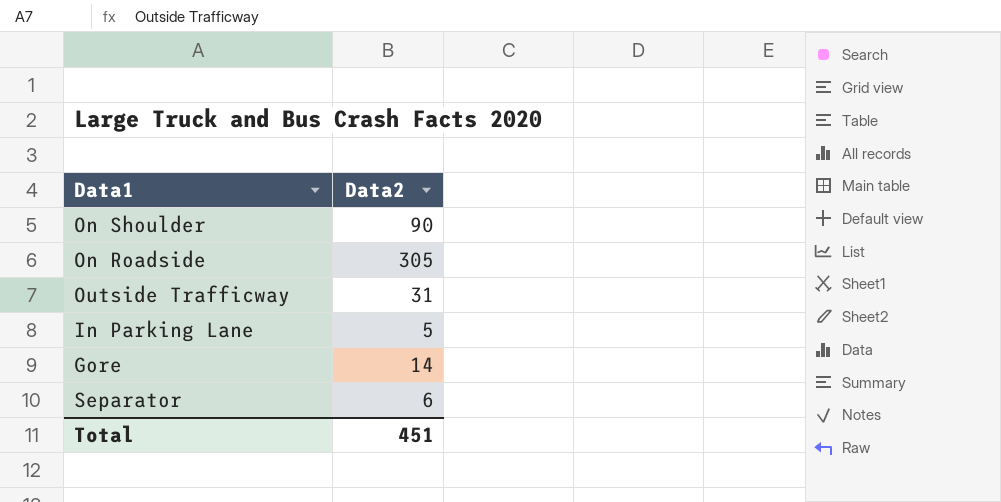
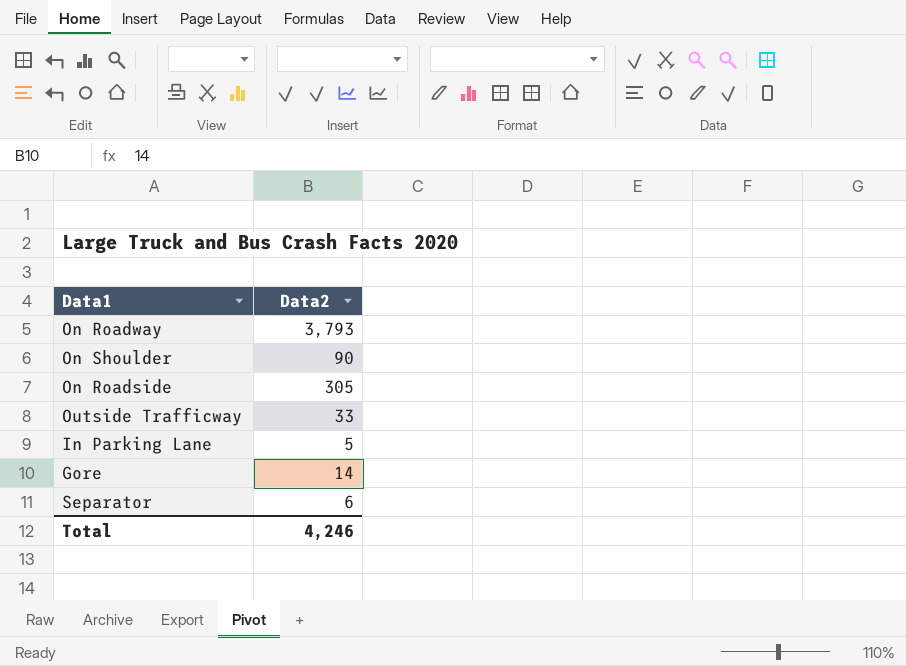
row On Roadway: none -> 3,793
Outside Trafficway | Data2: 31 -> 33
Total | Data2: 451 -> 4,246

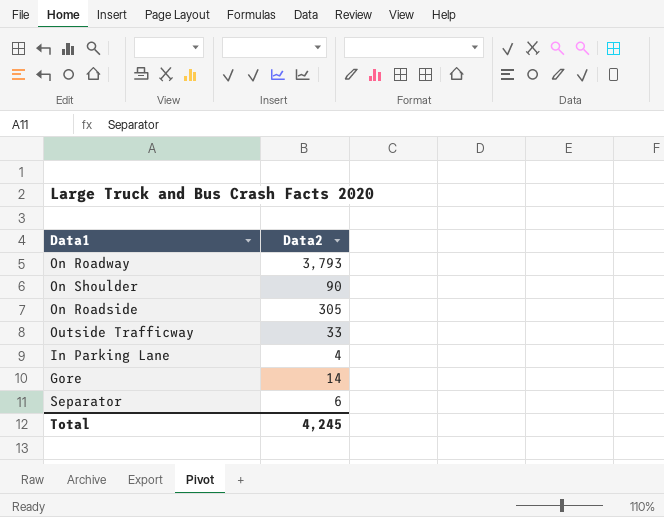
In Parking Lane | Data2: 5 -> 4
Total | Data2: 4,246 -> 4,245

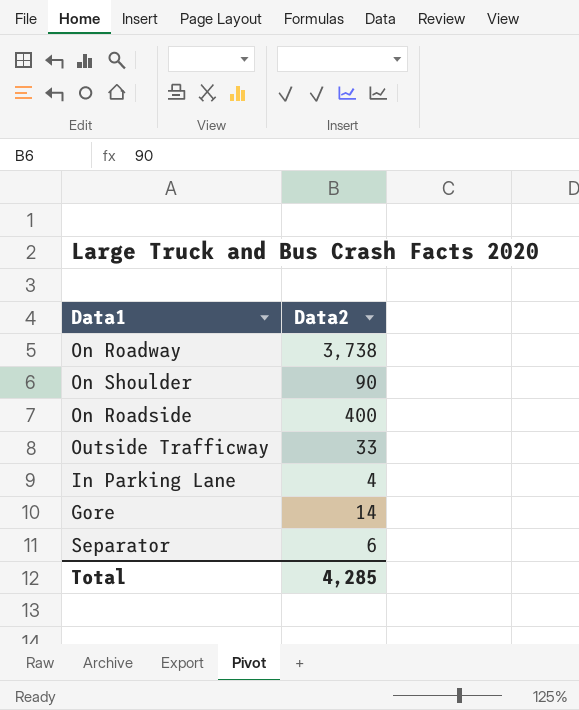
On Roadway | Data2: 3,793 -> 3,738
On Roadside | Data2: 305 -> 400
Total | Data2: 4,245 -> 4,285

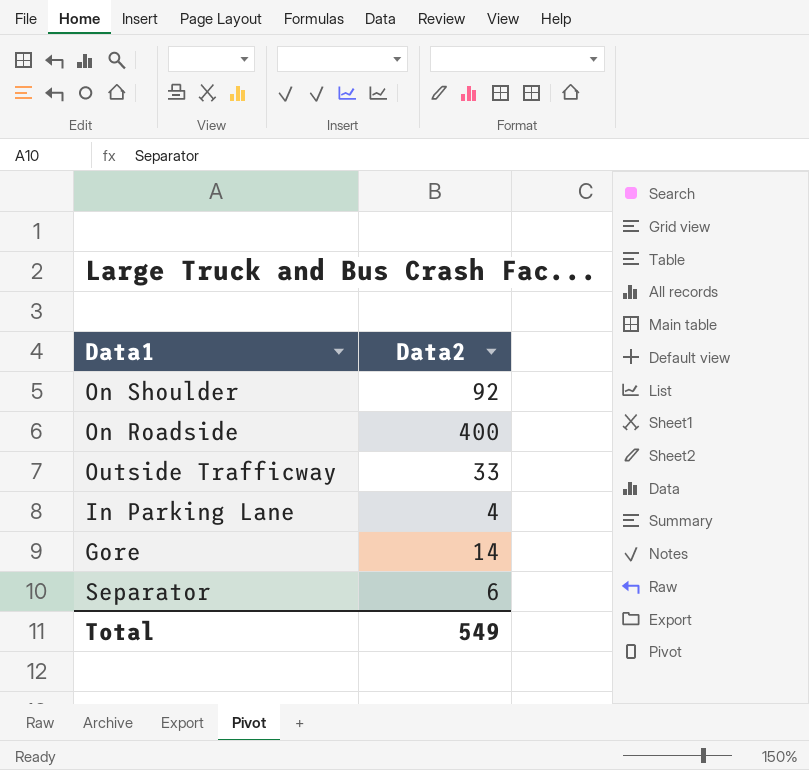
row On Roadway: 3,738 -> none
On Shoulder | Data2: 90 -> 92
Total | Data2: 4,285 -> 549

